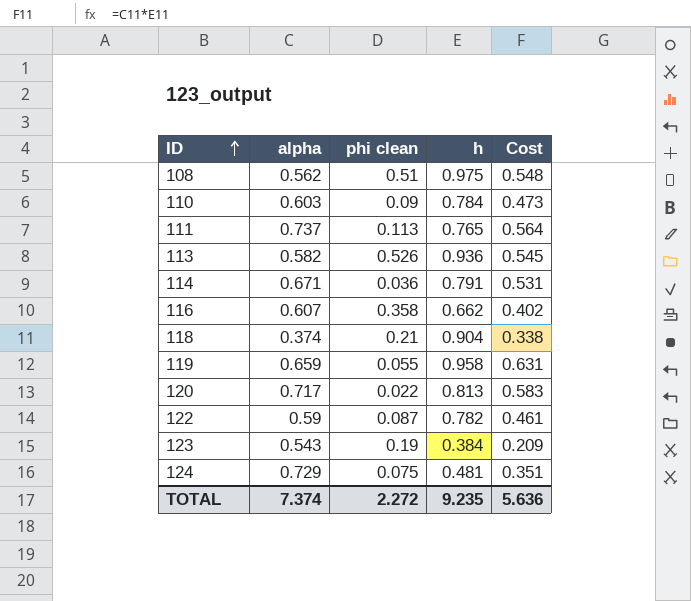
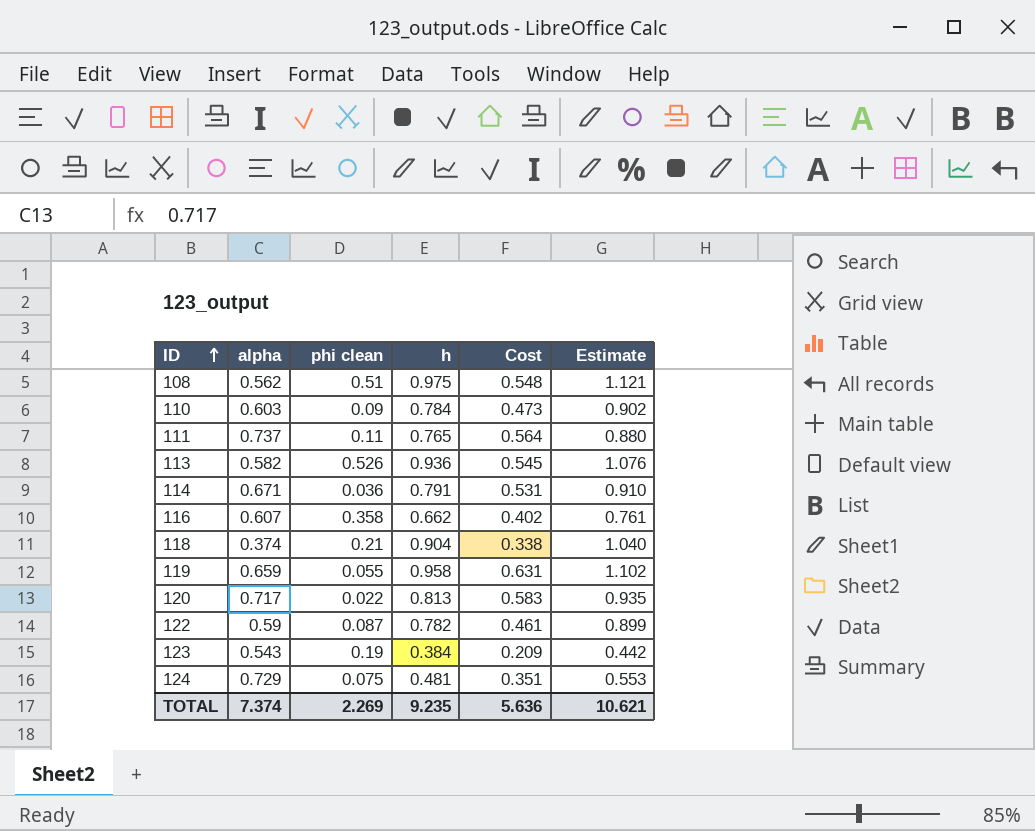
column Estimate | formula: none -> [h] * 1.15
111 | phi clean: 0.113 -> 0.11
TOTAL | phi clean: 2.272 -> 2.269

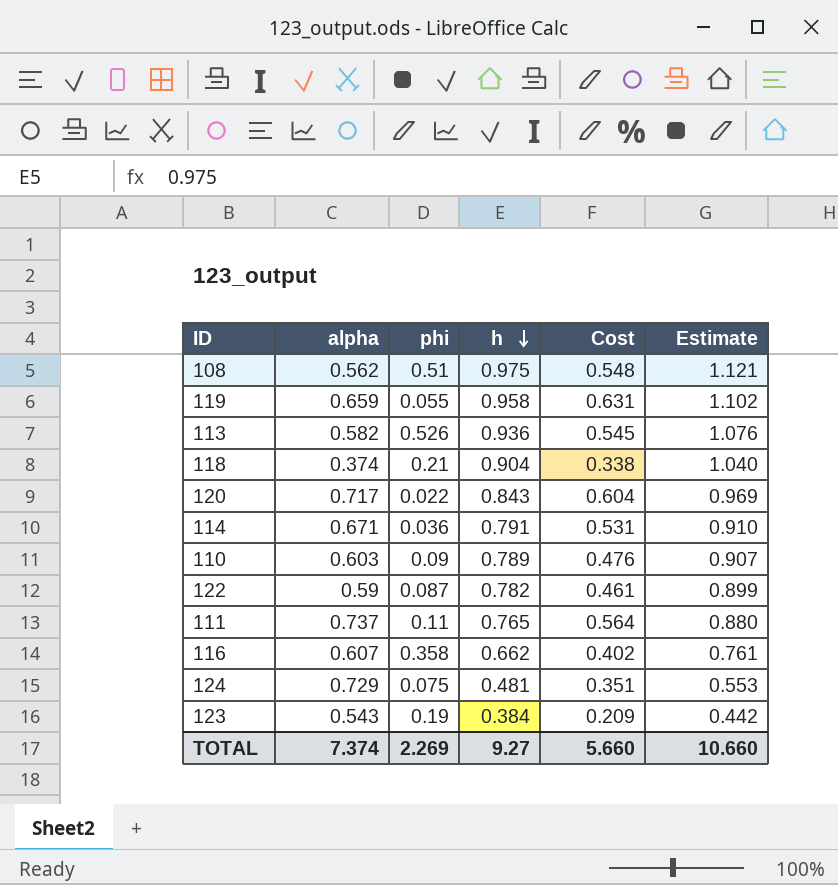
row order: ID ascending -> h descending
column name: phi clean -> phi
120 | h: 0.813 -> 0.843
120 | Cost: 0.583 -> 0.604
120 | Estimate: 0.935 -> 0.969
110 | h: 0.784 -> 0.789
110 | Cost: 0.473 -> 0.476
110 | Estimate: 0.902 -> 0.907
TOTAL | h: 9.235 -> 9.27
TOTAL | Cost: 5.636 -> 5.660
TOTAL | Estimate: 10.621 -> 10.660

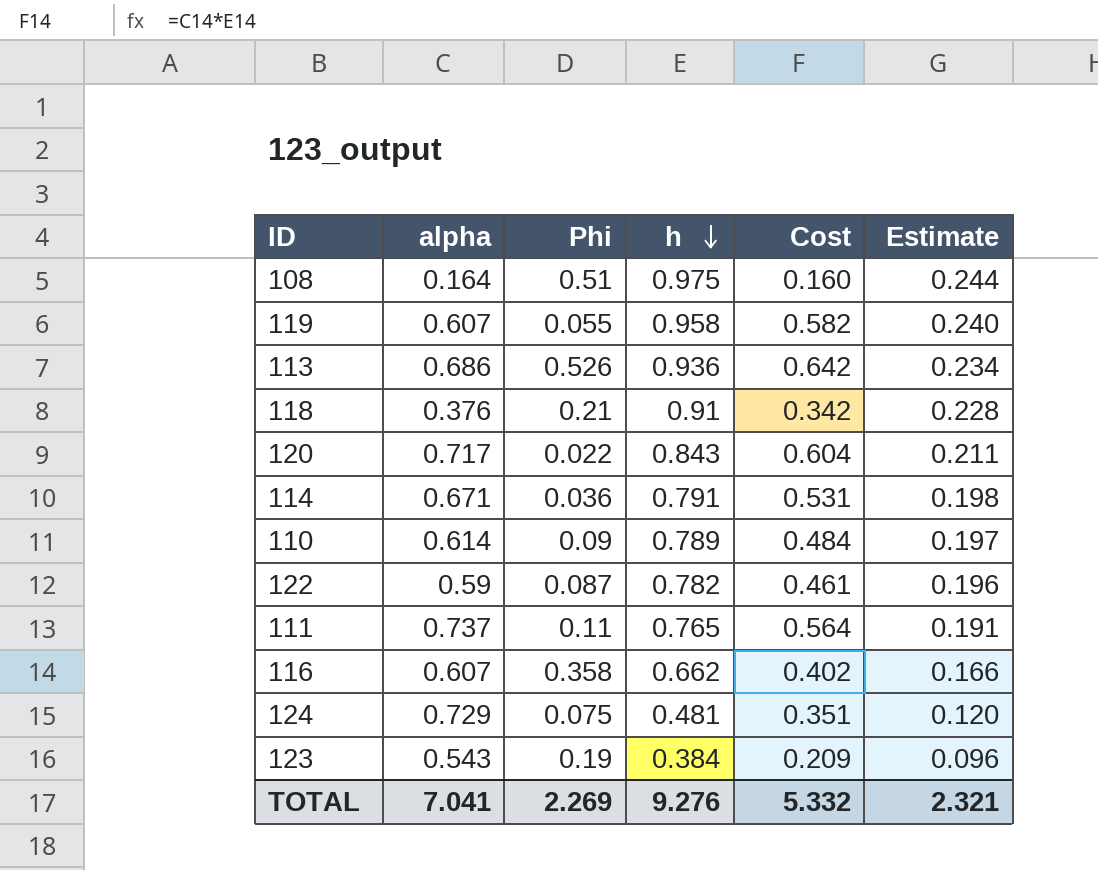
column name: phi -> Phi
column Estimate | formula: [h] * 1.15 -> [h] * 0.25
108 | alpha: 0.562 -> 0.164
108 | Cost: 0.548 -> 0.160
119 | alpha: 0.659 -> 0.607
119 | Cost: 0.631 -> 0.582
113 | alpha: 0.582 -> 0.686
113 | Cost: 0.545 -> 0.642
118 | alpha: 0.374 -> 0.376
118 | h: 0.904 -> 0.91
118 | Cost: 0.338 -> 0.342
110 | alpha: 0.603 -> 0.614
110 | Cost: 0.476 -> 0.484
TOTAL | alpha: 7.374 -> 7.041
TOTAL | h: 9.27 -> 9.276
TOTAL | Cost: 5.660 -> 5.332
TOTAL | Estimate: 10.660 -> 2.321

